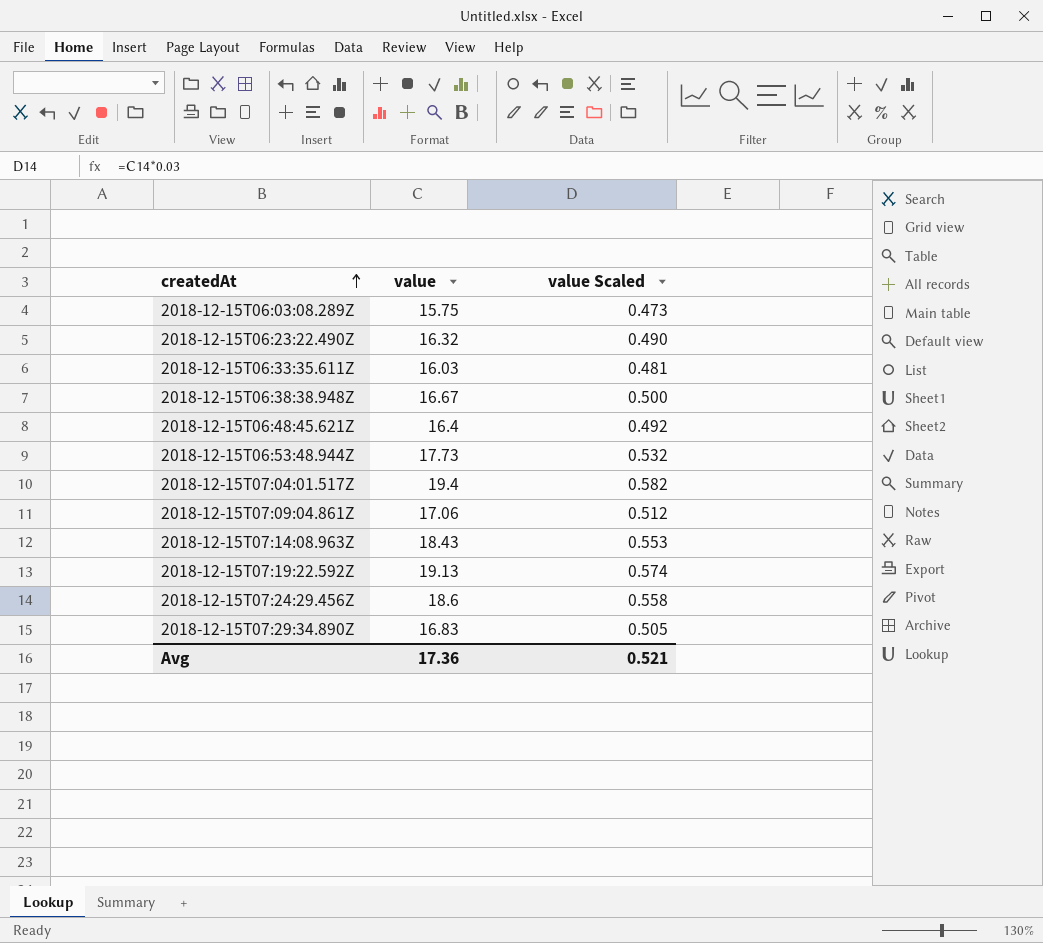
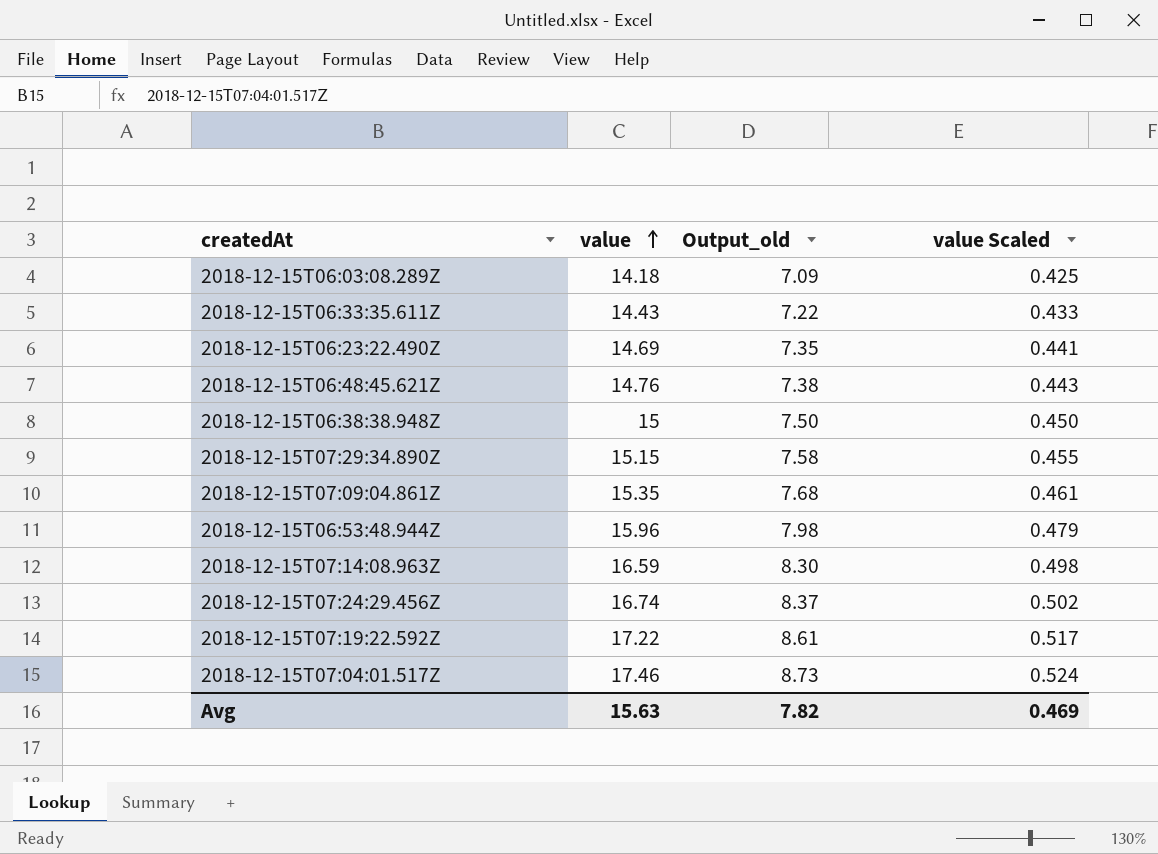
row order: createdAt ascending -> value ascending
column Output_old | formula: none -> [value] * 0.5
2018-12-15T06:03:08.289Z | value: 15.75 -> 14.18
2018-12-15T06:03:08.289Z | value Scaled: 0.473 -> 0.425
2018-12-15T06:33:35.611Z | value: 16.03 -> 14.43
2018-12-15T06:33:35.611Z | value Scaled: 0.481 -> 0.433
2018-12-15T06:23:22.490Z | value: 16.32 -> 14.69
2018-12-15T06:23:22.490Z | value Scaled: 0.490 -> 0.441
2018-12-15T06:48:45.621Z | value: 16.4 -> 14.76
2018-12-15T06:48:45.621Z | value Scaled: 0.492 -> 0.443
2018-12-15T06:38:38.948Z | value: 16.67 -> 15
2018-12-15T06:38:38.948Z | value Scaled: 0.500 -> 0.450
2018-12-15T07:29:34.890Z | value: 16.83 -> 15.15
2018-12-15T07:29:34.890Z | value Scaled: 0.505 -> 0.455
2018-12-15T07:09:04.861Z | value: 17.06 -> 15.35
2018-12-15T07:09:04.861Z | value Scaled: 0.512 -> 0.461
2018-12-15T06:53:48.944Z | value: 17.73 -> 15.96
2018-12-15T06:53:48.944Z | value Scaled: 0.532 -> 0.479
2018-12-15T07:14:08.963Z | value: 18.43 -> 16.59
2018-12-15T07:14:08.963Z | value Scaled: 0.553 -> 0.498
2018-12-15T07:24:29.456Z | value: 18.6 -> 16.74
2018-12-15T07:24:29.456Z | value Scaled: 0.558 -> 0.502
2018-12-15T07:19:22.592Z | value: 19.13 -> 17.22
2018-12-15T07:19:22.592Z | value Scaled: 0.574 -> 0.517
2018-12-15T07:04:01.517Z | value: 19.4 -> 17.46
2018-12-15T07:04:01.517Z | value Scaled: 0.582 -> 0.524
Avg | value: 17.36 -> 15.63
Avg | value Scaled: 0.521 -> 0.469

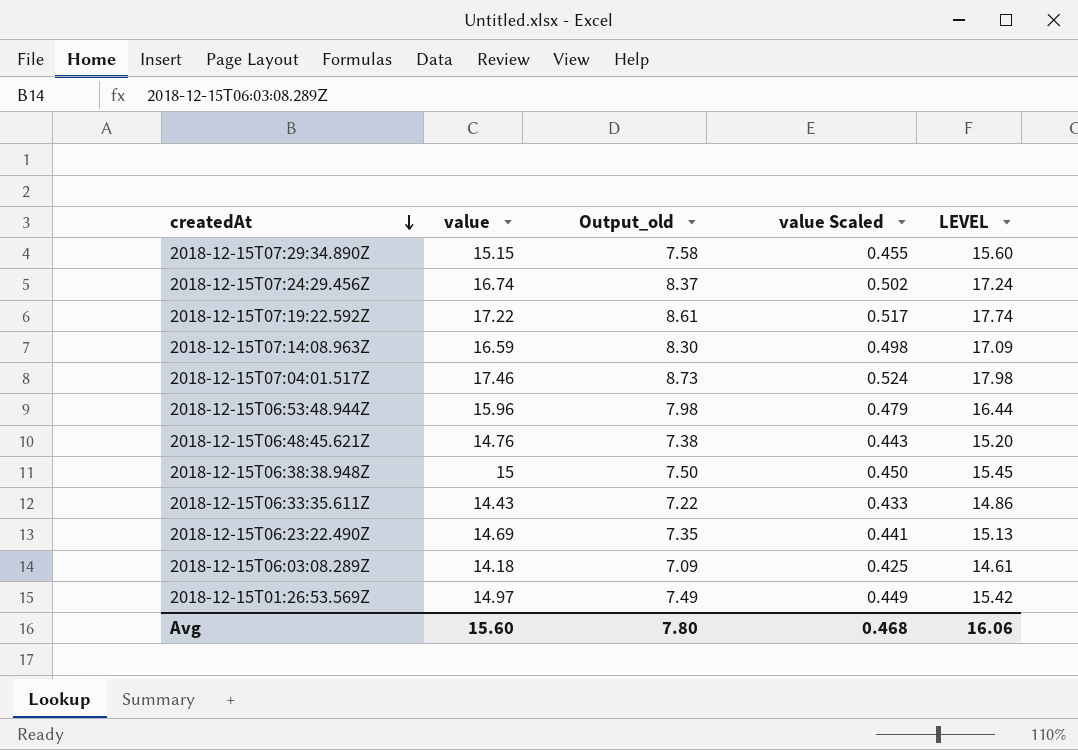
row order: value ascending -> createdAt descending
column LEVEL | formula: none -> [value] * 1.03
row 2018-12-15T07:09:04.861Z: 15.35 | 7.68 | 0.461 -> none
row 2018-12-15T01:26:53.569Z: none -> 14.97 | 7.49 | 0.449 | 15.42
Avg | value: 15.63 -> 15.60
Avg | Output_old: 7.82 -> 7.80
Avg | value Scaled: 0.469 -> 0.468

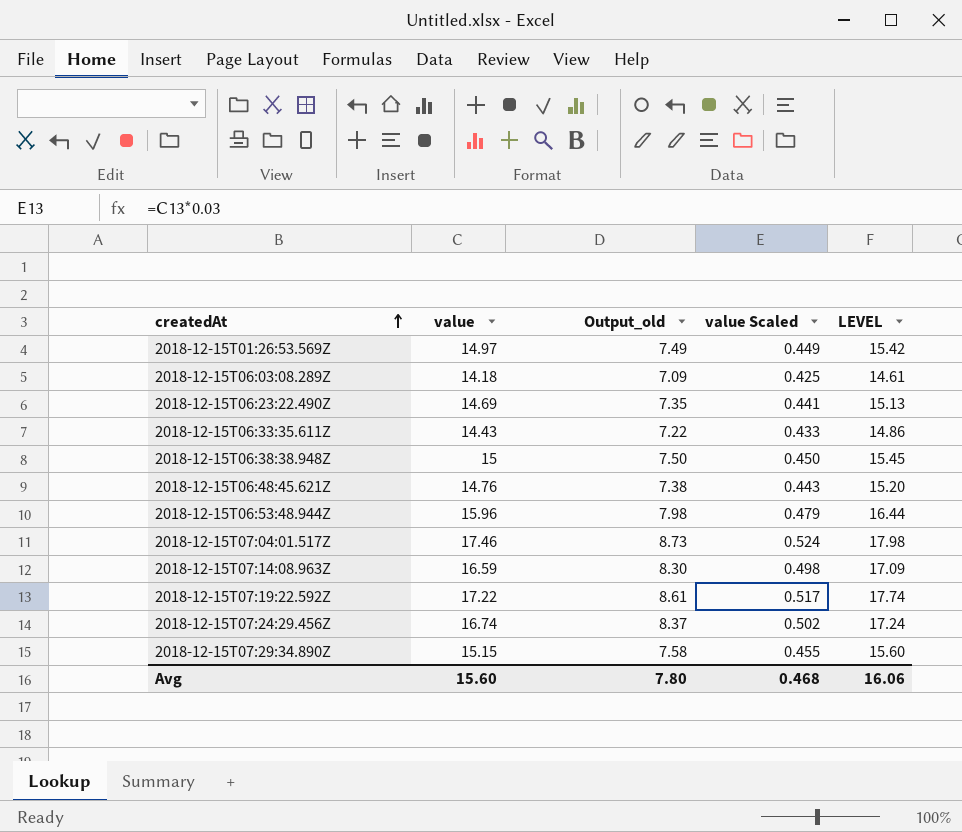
row order: createdAt descending -> createdAt ascending

